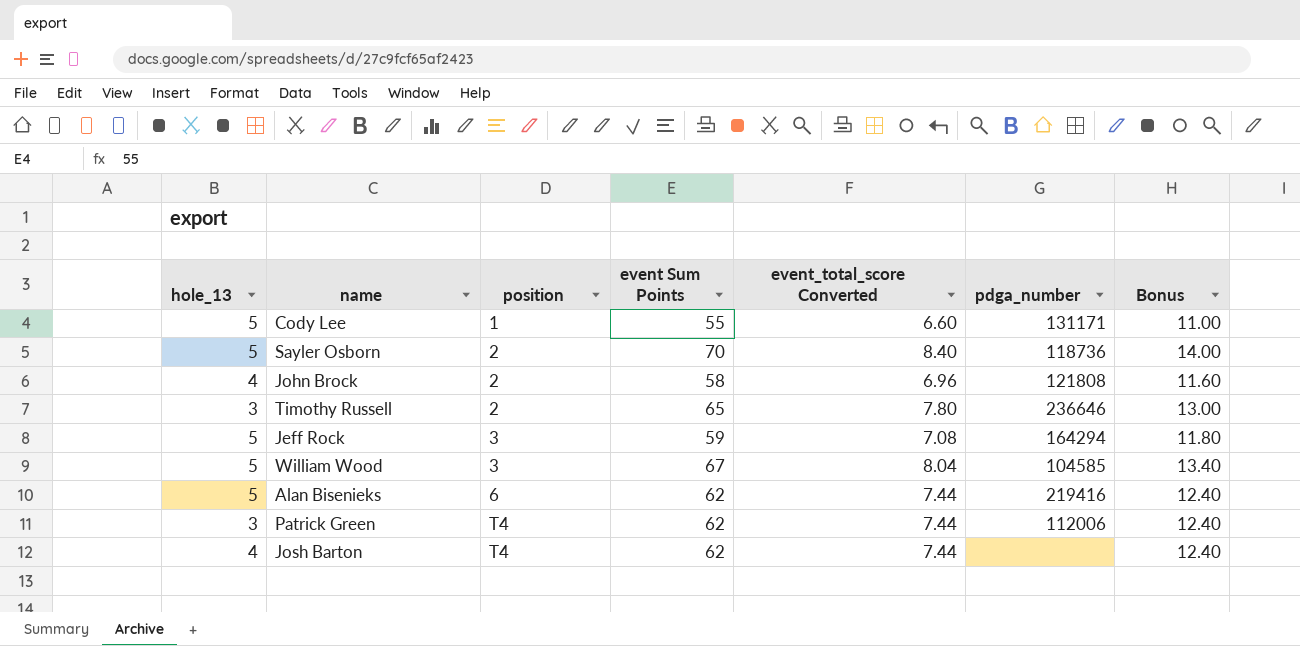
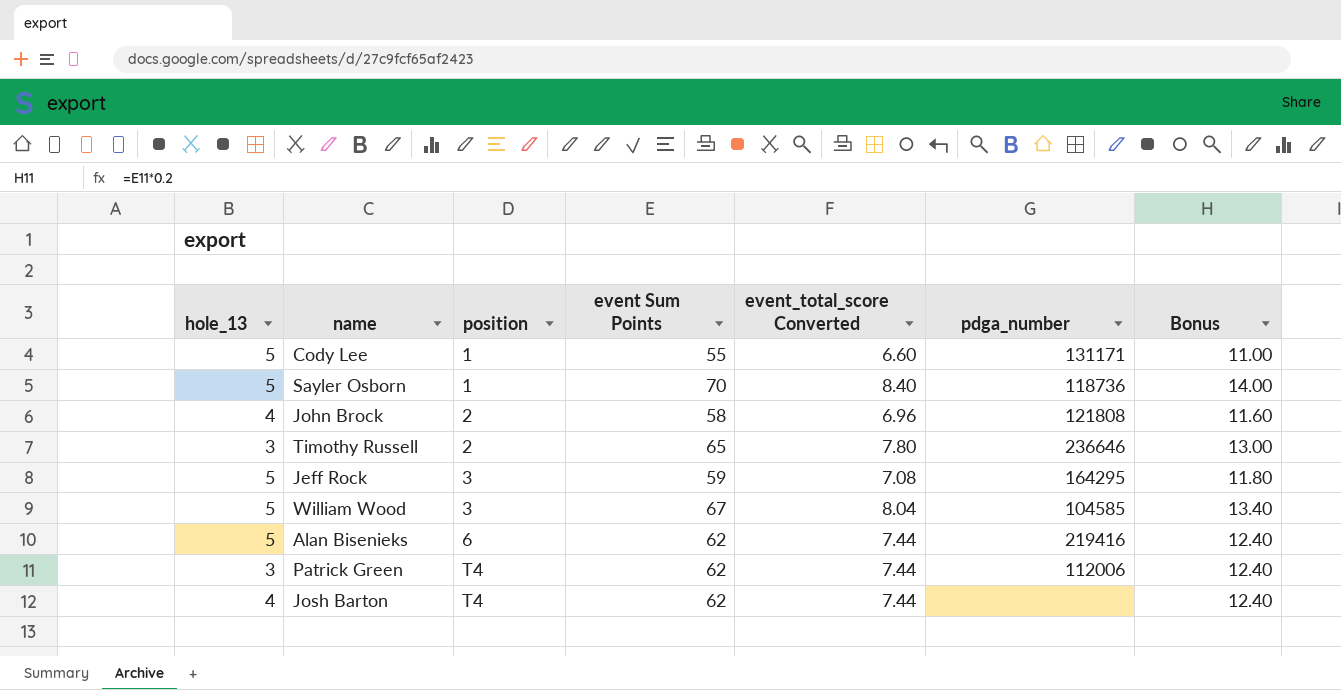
Sayler Osborn | position: 2 -> 1
Jeff Rock | pdga_number: 164294 -> 164295

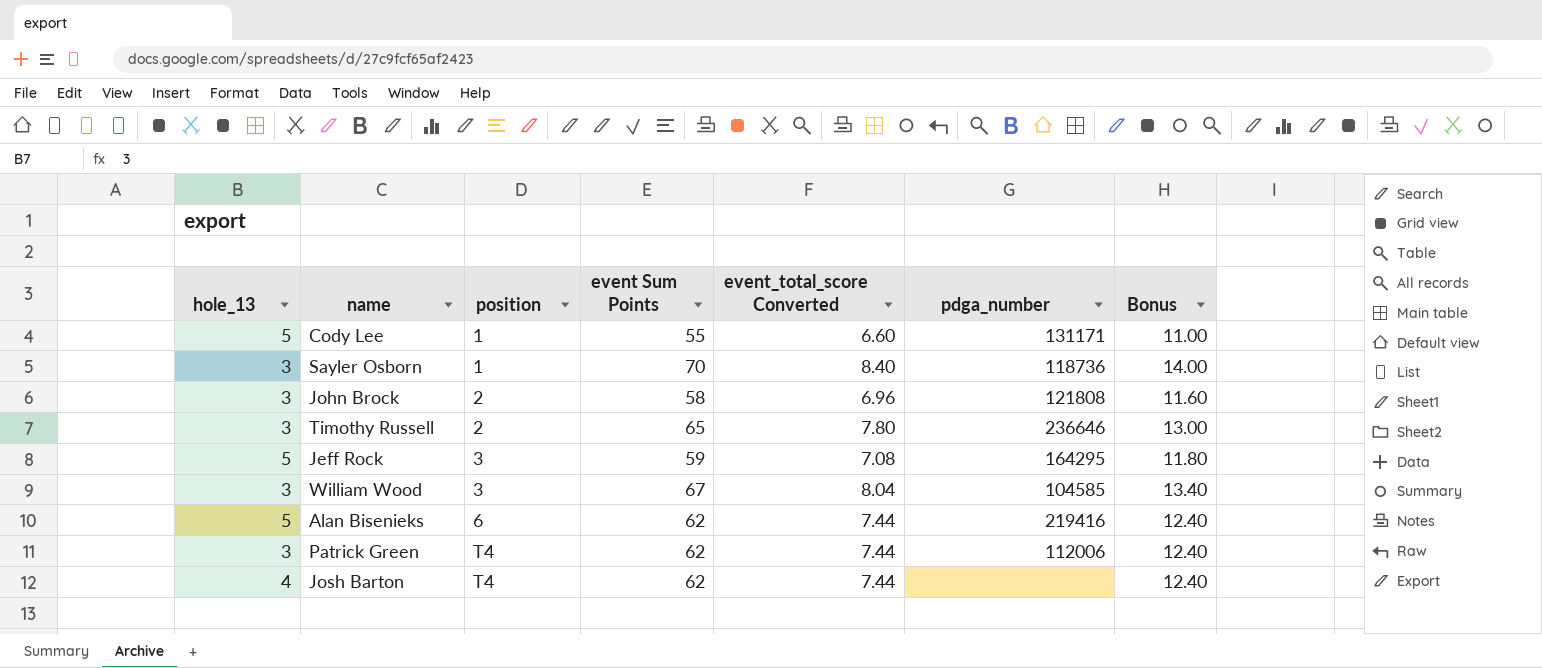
Sayler Osborn | hole_13: 5 -> 3
John Brock | hole_13: 4 -> 3
William Wood | hole_13: 5 -> 3

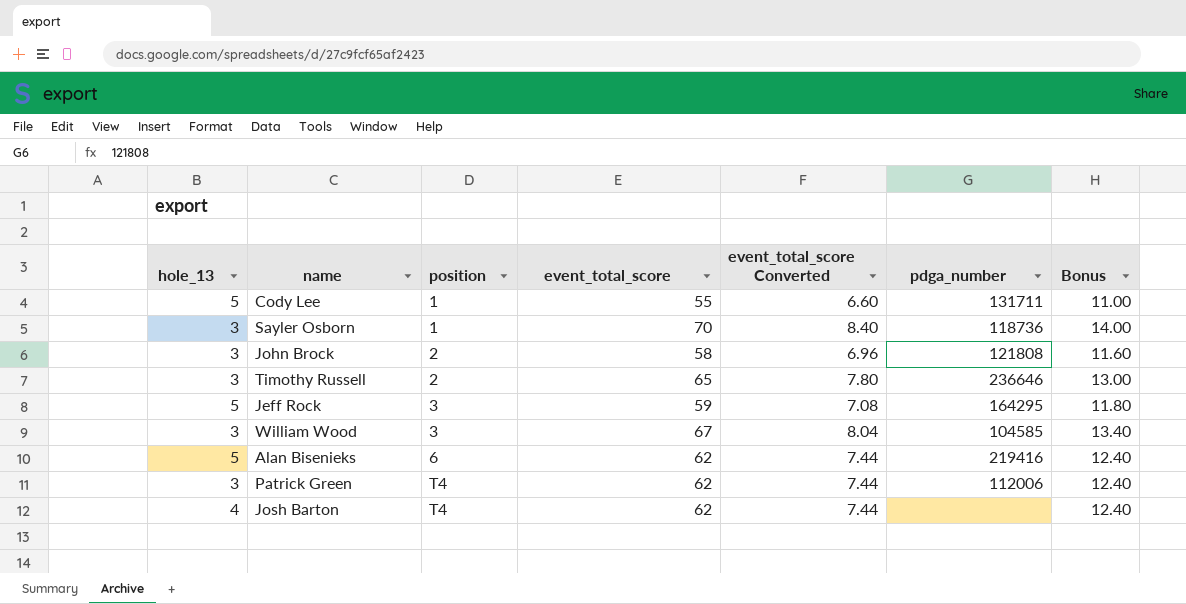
column name: event Sum Points -> event_total_score
Cody Lee | pdga_number: 131171 -> 131711

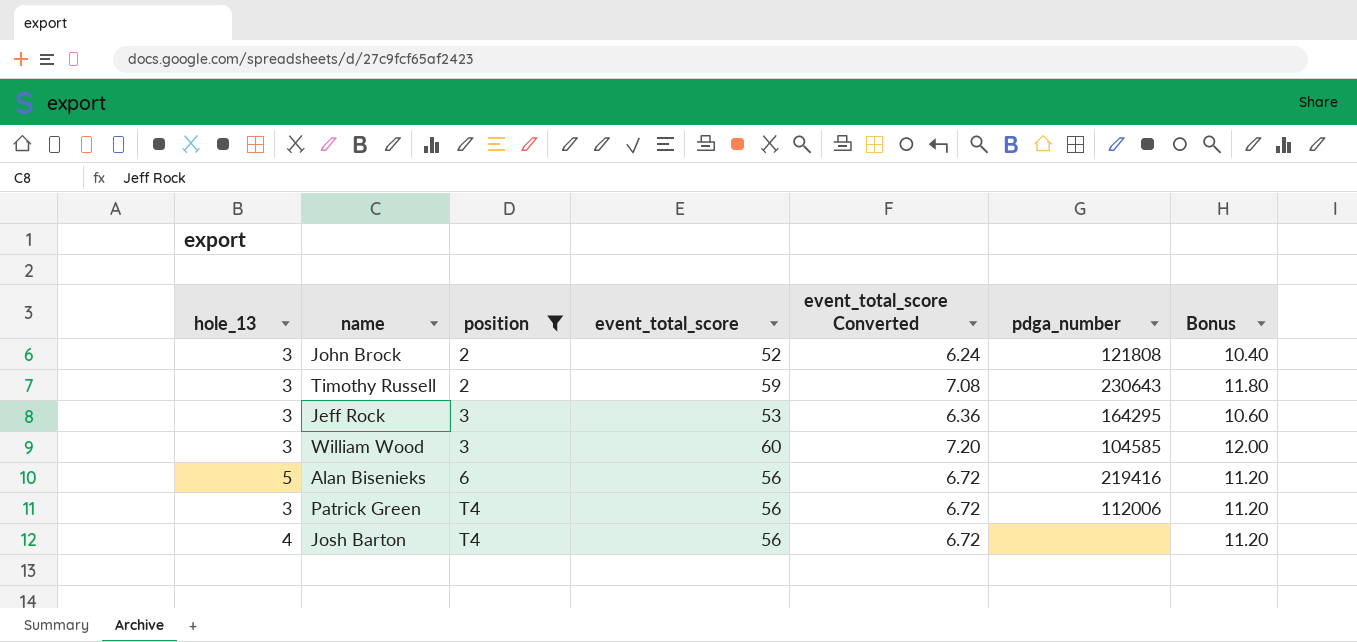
filter: none -> position != 1
John Brock | event_total_score: 58 -> 52
John Brock | event_total_score Converted: 6.96 -> 6.24
John Brock | Bonus: 11.60 -> 10.40
Timothy Russell | event_total_score: 65 -> 59
Timothy Russell | event_total_score Converted: 7.80 -> 7.08
Timothy Russell | pdga_number: 236646 -> 230643
Timothy Russell | Bonus: 13.00 -> 11.80
Jeff Rock | hole_13: 5 -> 3
Jeff Rock | event_total_score: 59 -> 53
Jeff Rock | event_total_score Converted: 7.08 -> 6.36
Jeff Rock | Bonus: 11.80 -> 10.60
William Wood | event_total_score: 67 -> 60
William Wood | event_total_score Converted: 8.04 -> 7.20
William Wood | Bonus: 13.40 -> 12.00
Alan Bisenieks | event_total_score: 62 -> 56
Alan Bisenieks | event_total_score Converted: 7.44 -> 6.72
Alan Bisenieks | Bonus: 12.40 -> 11.20
Patrick Green | event_total_score: 62 -> 56
Patrick Green | event_total_score Converted: 7.44 -> 6.72
Patrick Green | Bonus: 12.40 -> 11.20
Josh Barton | event_total_score: 62 -> 56
Josh Barton | event_total_score Converted: 7.44 -> 6.72
Josh Barton | Bonus: 12.40 -> 11.20

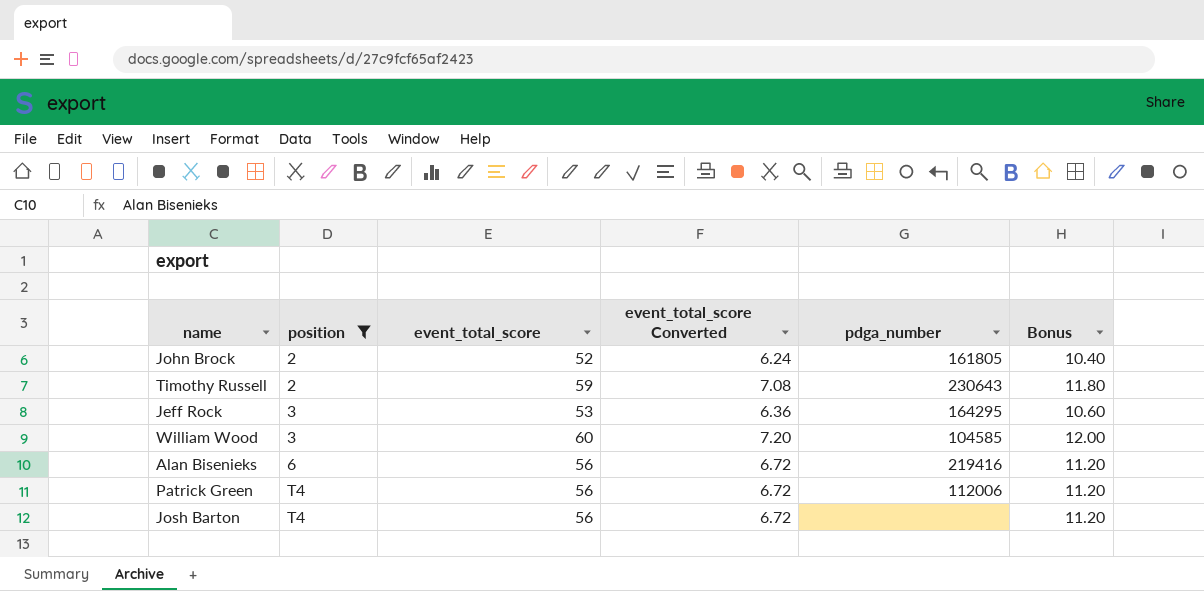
column hole_13 | position: 1 -> none
John Brock | pdga_number: 121808 -> 161805

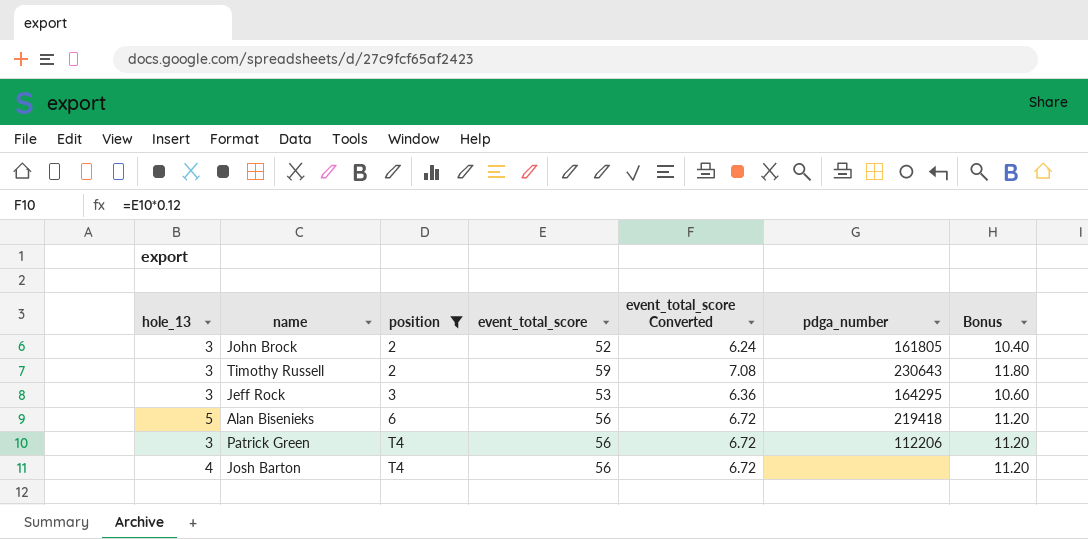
column hole_13 | position: none -> 1
row William Wood: 3 | 60 | 7.20 | 104585 | 12.00 -> none
Alan Bisenieks | pdga_number: 219416 -> 219418
Patrick Green | pdga_number: 112006 -> 112206

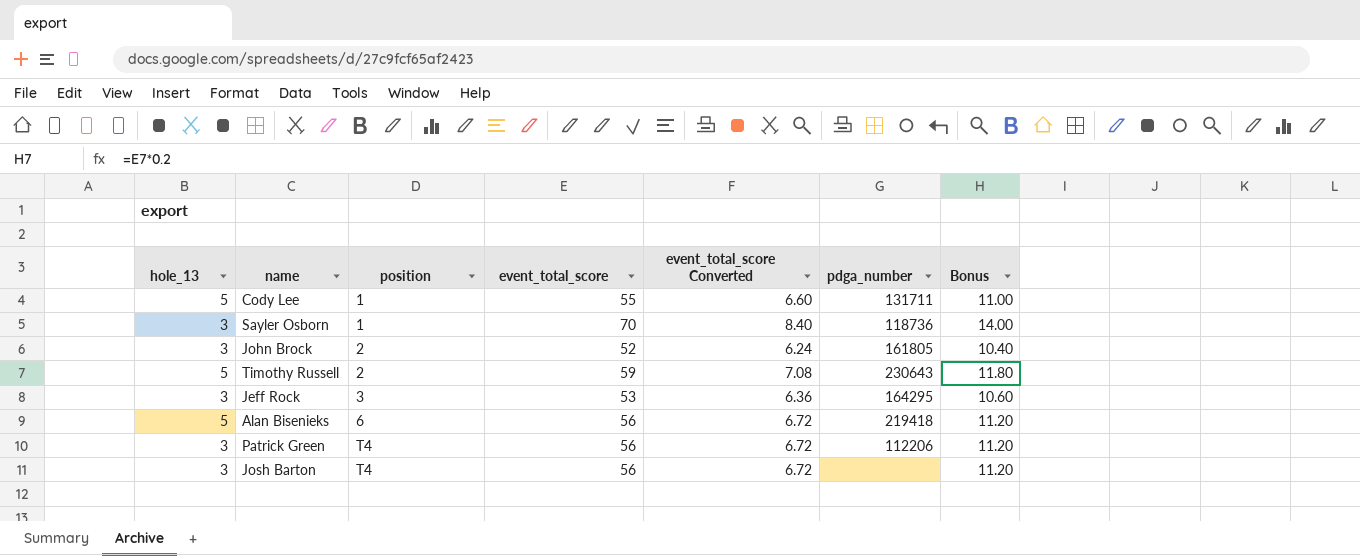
filter: position != 1 -> none
Timothy Russell | hole_13: 3 -> 5
Josh Barton | hole_13: 4 -> 3

